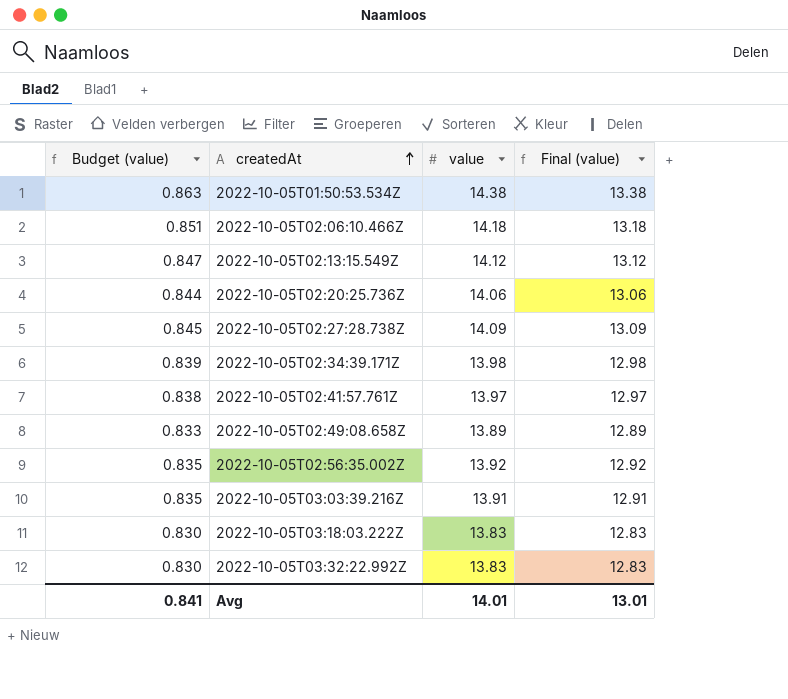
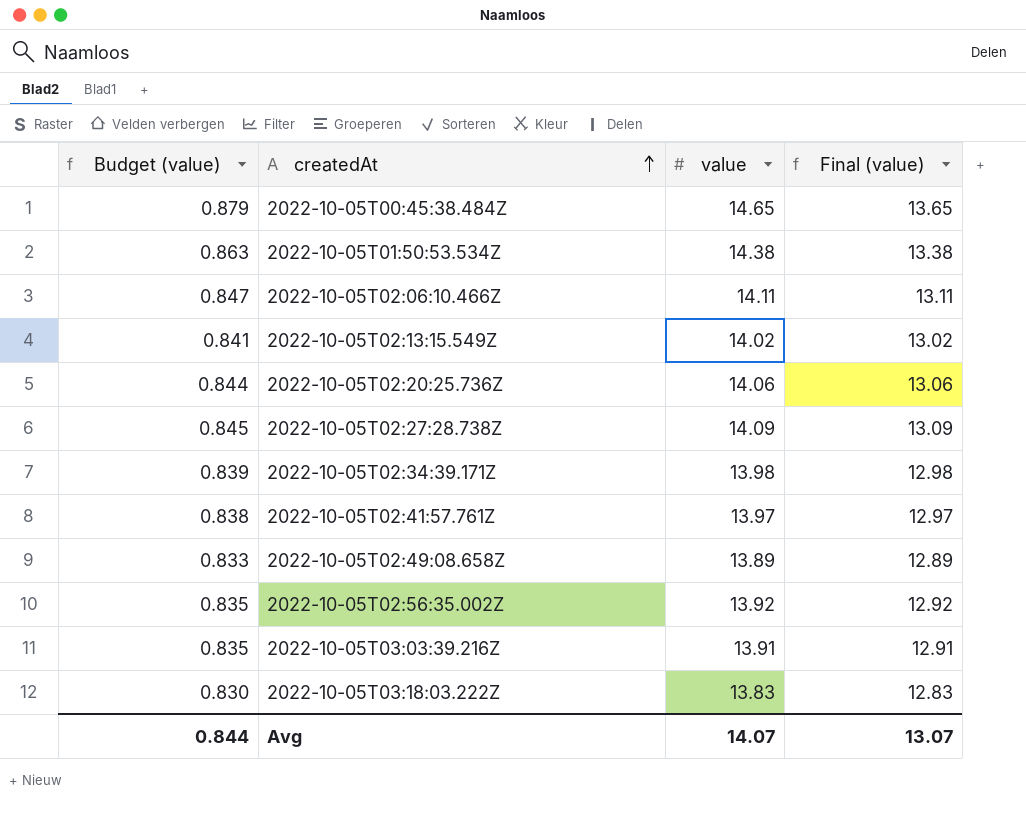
row 2022-10-05T03:32:22.992Z: 0.830 | 13.83 | 12.83 -> none
row 2022-10-05T00:45:38.484Z: none -> 0.879 | 14.65 | 13.65
2022-10-05T02:06:10.466Z | Budget (value): 0.851 -> 0.847
2022-10-05T02:06:10.466Z | value: 14.18 -> 14.11
2022-10-05T02:06:10.466Z | Final (value): 13.18 -> 13.11
2022-10-05T02:13:15.549Z | Budget (value): 0.847 -> 0.841
2022-10-05T02:13:15.549Z | value: 14.12 -> 14.02
2022-10-05T02:13:15.549Z | Final (value): 13.12 -> 13.02
Avg | Budget (value): 0.841 -> 0.844
Avg | value: 14.01 -> 14.07
Avg | Final (value): 13.01 -> 13.07

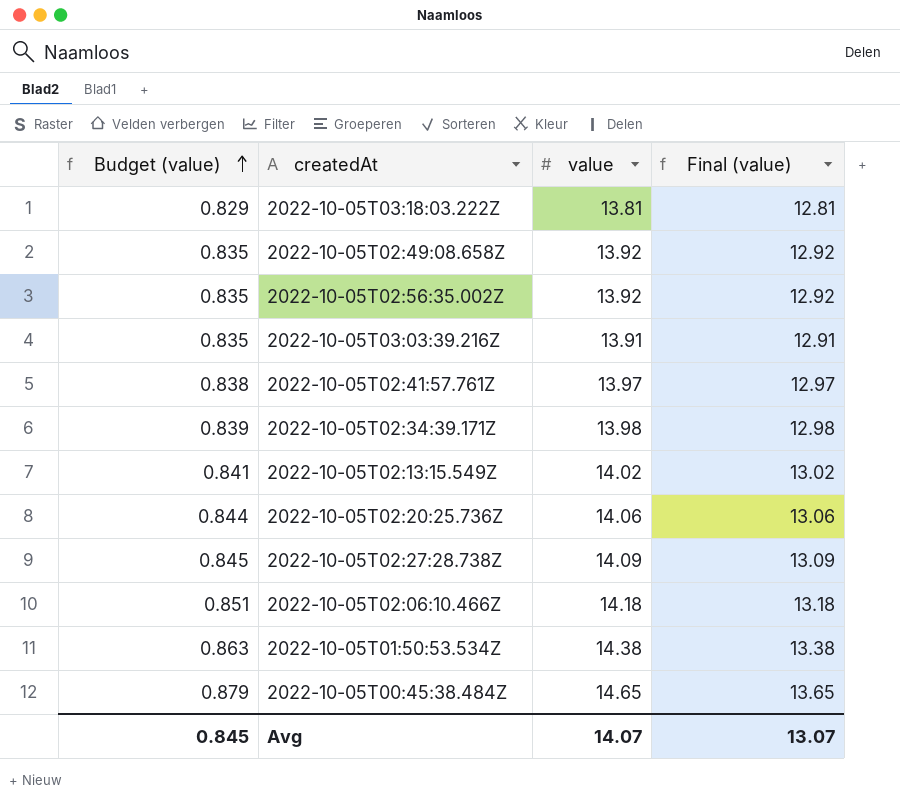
row order: createdAt ascending -> Budget (value) ascending
2022-10-05T03:18:03.222Z | Budget (value): 0.830 -> 0.829
2022-10-05T03:18:03.222Z | value: 13.83 -> 13.81
2022-10-05T03:18:03.222Z | Final (value): 12.83 -> 12.81
2022-10-05T02:49:08.658Z | Budget (value): 0.833 -> 0.835
2022-10-05T02:49:08.658Z | value: 13.89 -> 13.92
2022-10-05T02:49:08.658Z | Final (value): 12.89 -> 12.92
2022-10-05T02:06:10.466Z | Budget (value): 0.847 -> 0.851
2022-10-05T02:06:10.466Z | value: 14.11 -> 14.18
2022-10-05T02:06:10.466Z | Final (value): 13.11 -> 13.18
Avg | Budget (value): 0.844 -> 0.845

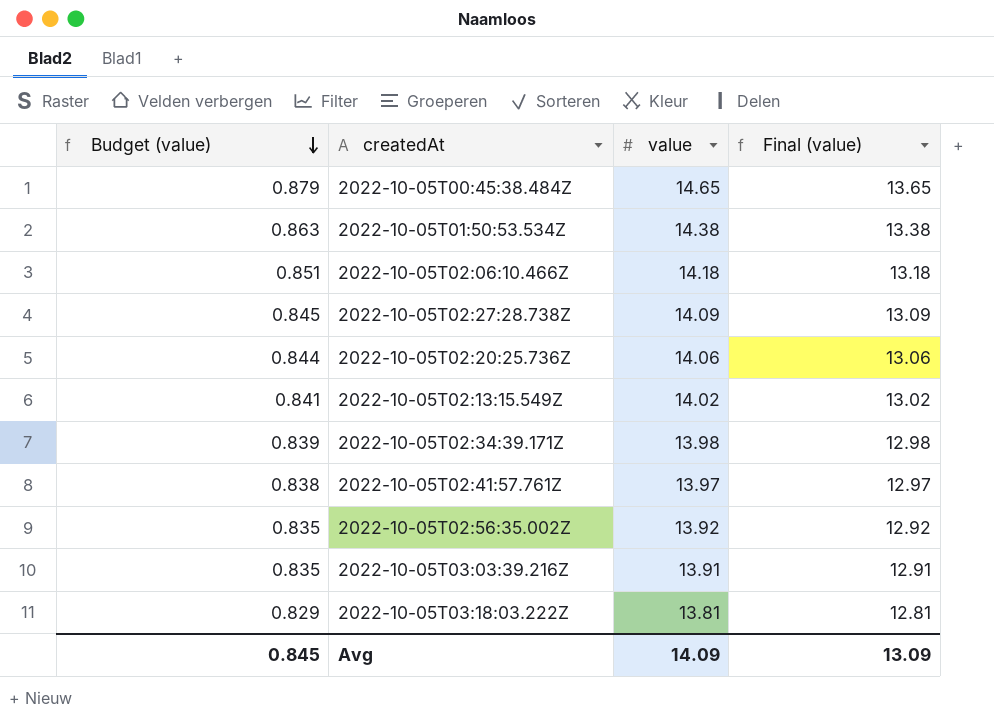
row order: Budget (value) ascending -> Budget (value) descending
row 2022-10-05T02:49:08.658Z: 0.835 | 13.92 | 12.92 -> none
Avg | value: 14.07 -> 14.09
Avg | Final (value): 13.07 -> 13.09

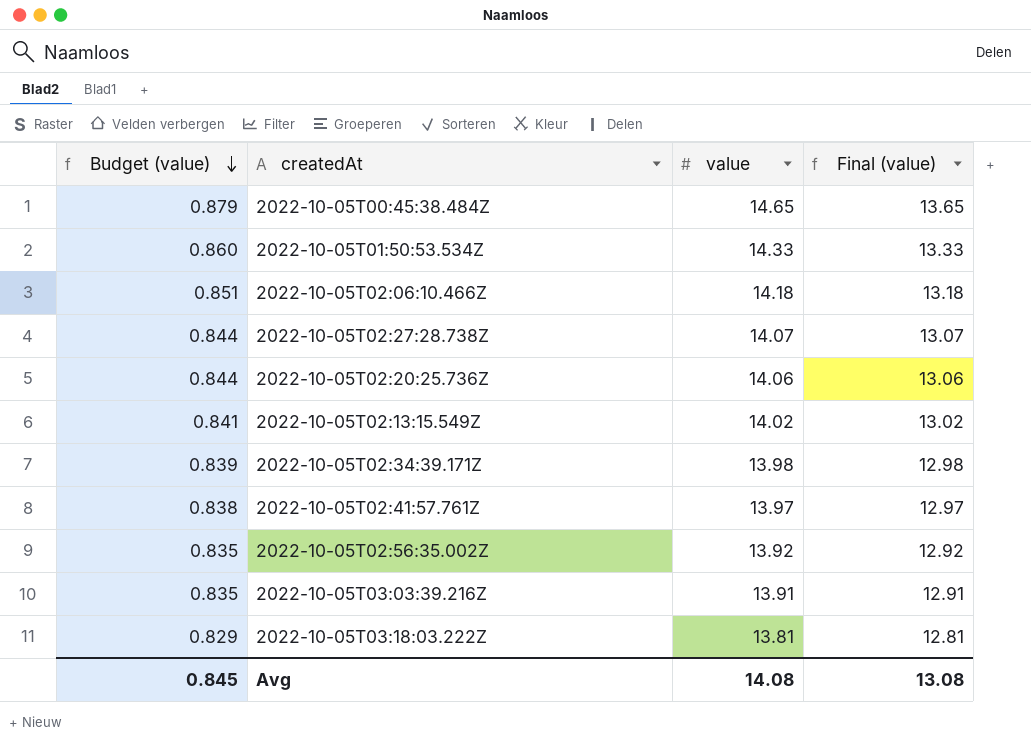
2022-10-05T01:50:53.534Z | Budget (value): 0.863 -> 0.860
2022-10-05T01:50:53.534Z | value: 14.38 -> 14.33
2022-10-05T01:50:53.534Z | Final (value): 13.38 -> 13.33
2022-10-05T02:27:28.738Z | Budget (value): 0.845 -> 0.844
2022-10-05T02:27:28.738Z | value: 14.09 -> 14.07
2022-10-05T02:27:28.738Z | Final (value): 13.09 -> 13.07
Avg | value: 14.09 -> 14.08
Avg | Final (value): 13.09 -> 13.08

